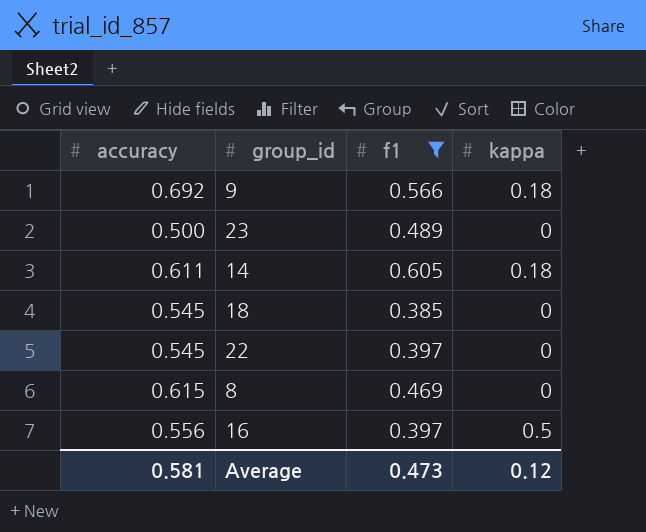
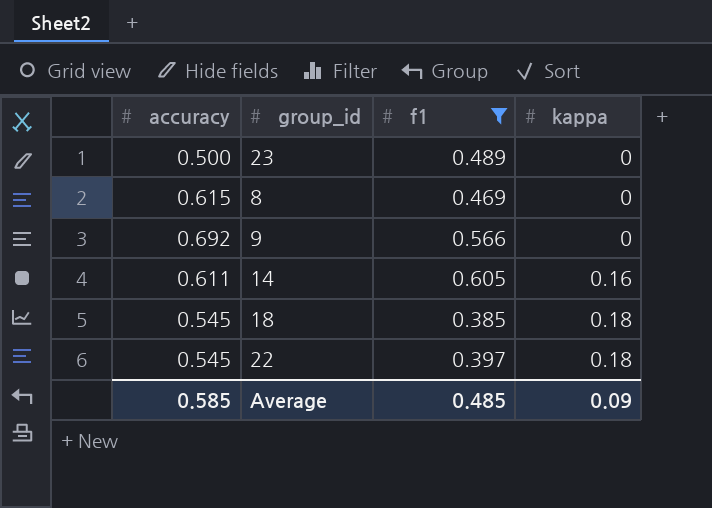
row order: none -> kappa ascending
row 16: 0.556 | 0.397 | 0.5 -> none
9 | kappa: 0.18 -> 0
14 | kappa: 0.18 -> 0.16
18 | kappa: 0 -> 0.18
22 | kappa: 0 -> 0.18
Average | accuracy: 0.581 -> 0.585
Average | f1: 0.473 -> 0.485
Average | kappa: 0.12 -> 0.09

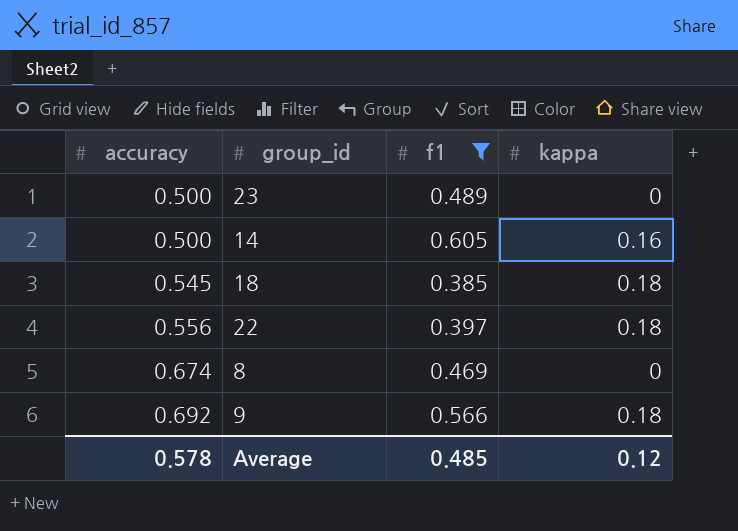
row order: kappa ascending -> accuracy ascending
14 | accuracy: 0.611 -> 0.500
22 | accuracy: 0.545 -> 0.556
8 | accuracy: 0.615 -> 0.674
9 | kappa: 0 -> 0.18
Average | accuracy: 0.585 -> 0.578
Average | kappa: 0.09 -> 0.12

